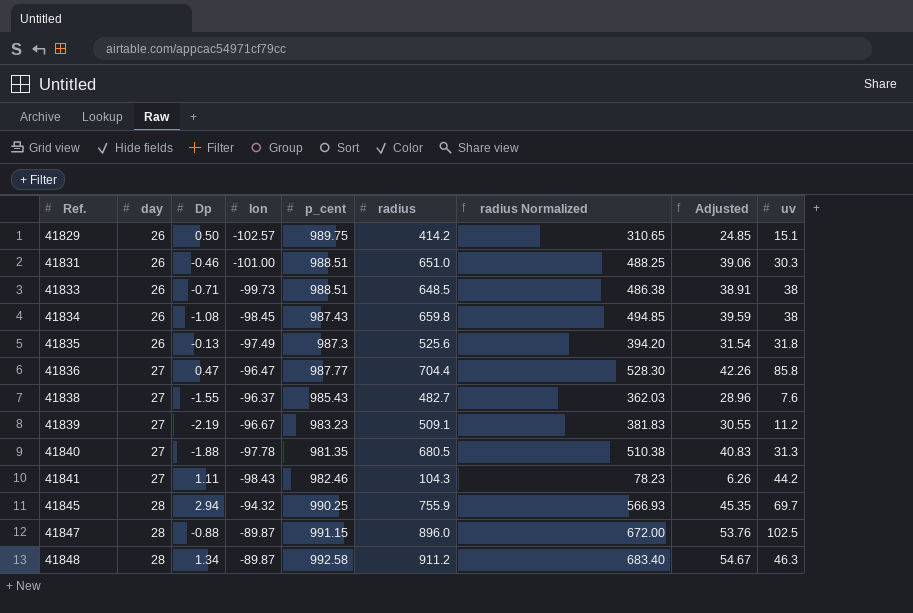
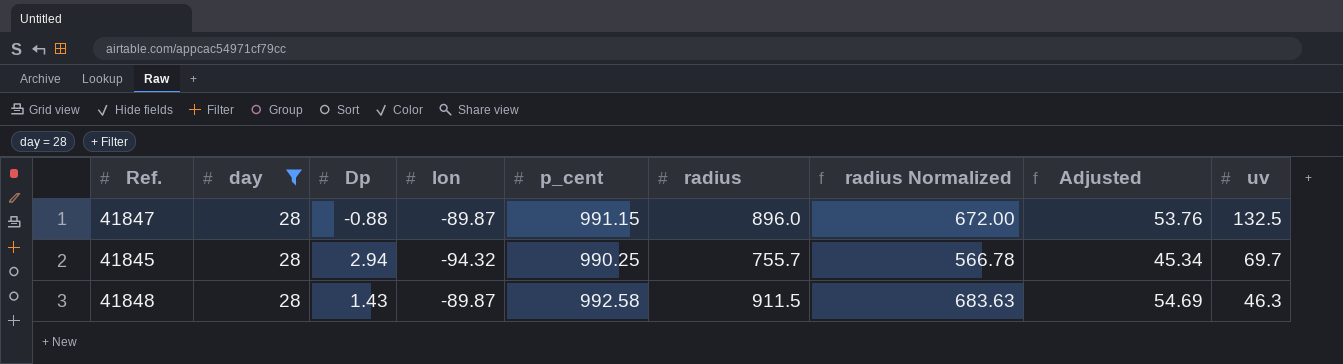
filter: none -> day = 28
row order: Ref. ascending -> uv descending
41847 | uv: 102.5 -> 132.5
41845 | radius: 755.9 -> 755.7
41845 | radius Normalized: 566.93 -> 566.78
41845 | Adjusted: 45.35 -> 45.34
41848 | Dp: 1.34 -> 1.43
41848 | radius: 911.2 -> 911.5
41848 | radius Normalized: 683.40 -> 683.63
41848 | Adjusted: 54.67 -> 54.69

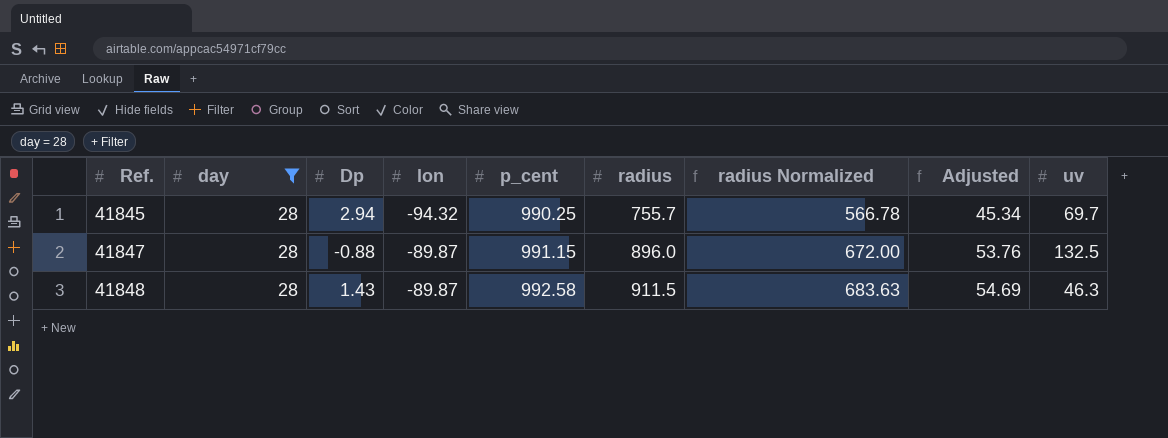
row order: uv descending -> Ref. ascending

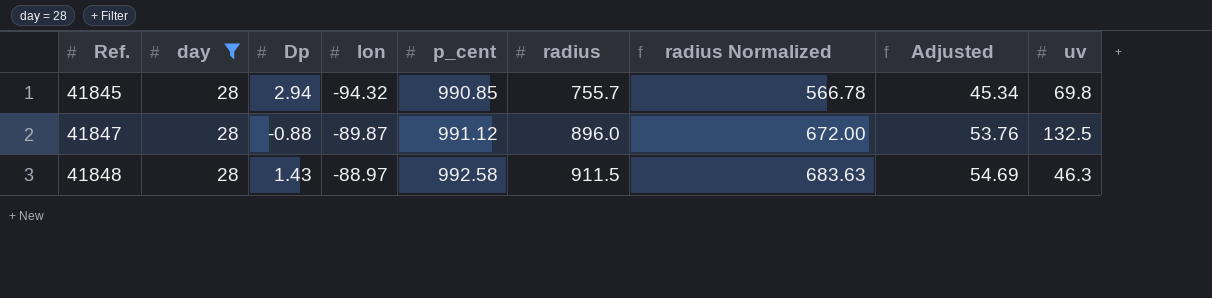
41845 | p_cent: 990.25 -> 990.85
41845 | uv: 69.7 -> 69.8
41847 | p_cent: 991.15 -> 991.12
41848 | lon: -89.87 -> -88.97

